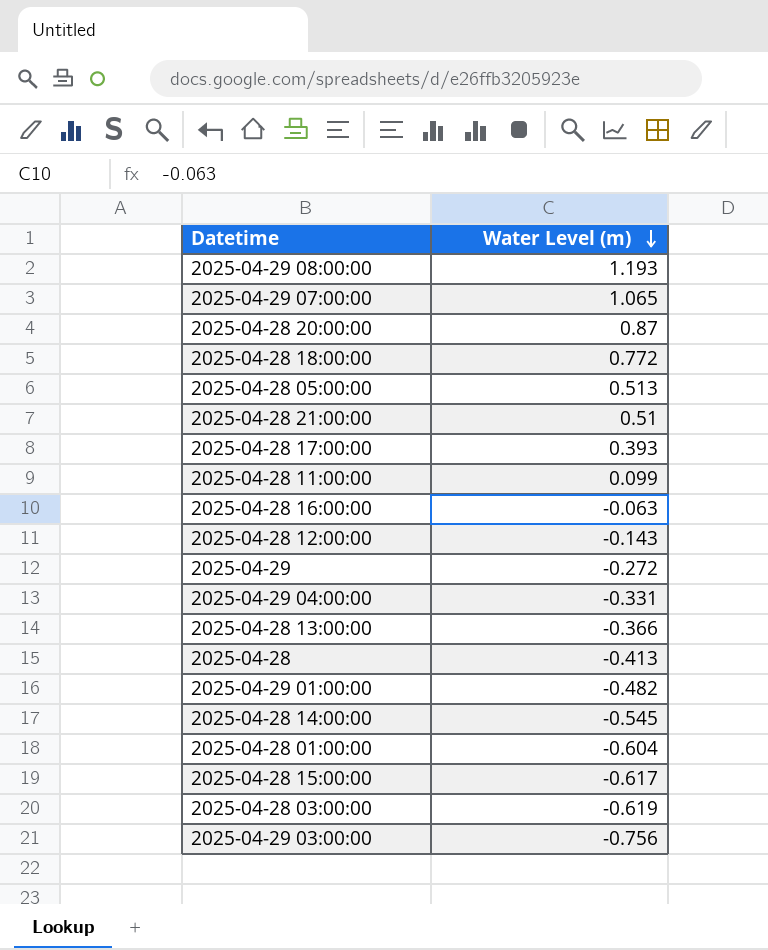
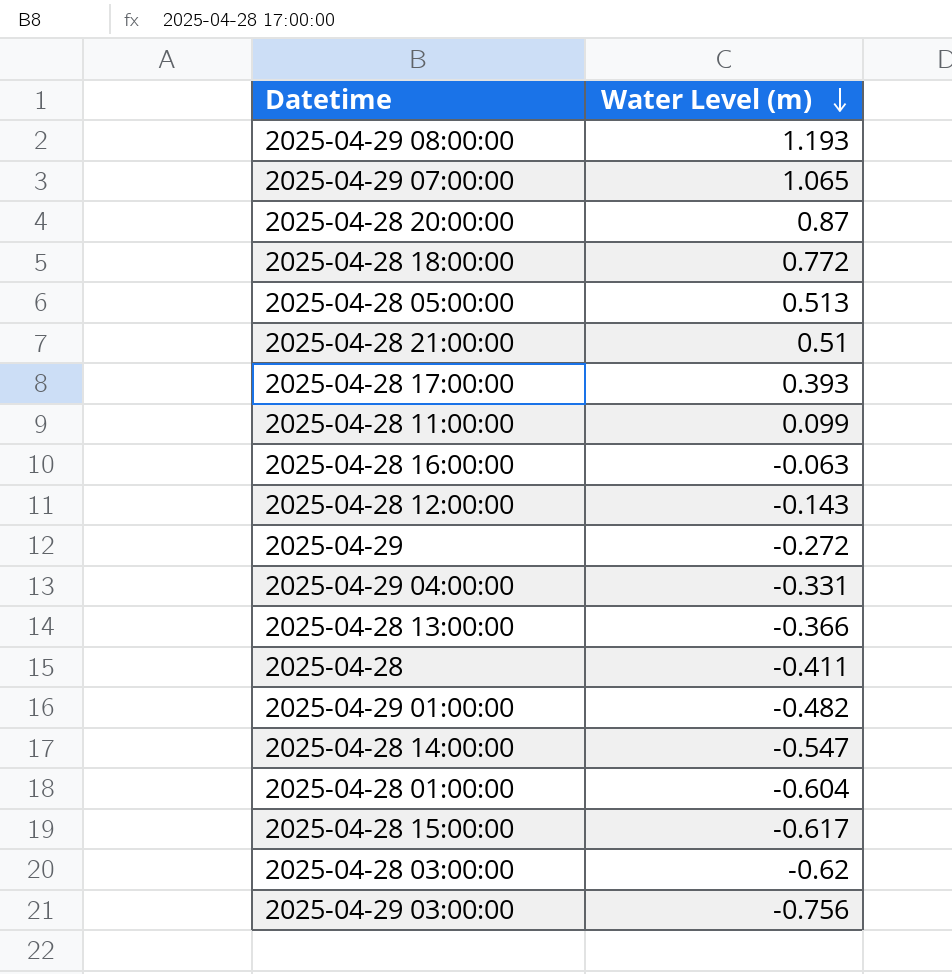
2025-04-28 | Water Level (m): -0.413 -> -0.411
2025-04-28 14:00:00 | Water Level (m): -0.545 -> -0.547
2025-04-28 03:00:00 | Water Level (m): -0.619 -> -0.62

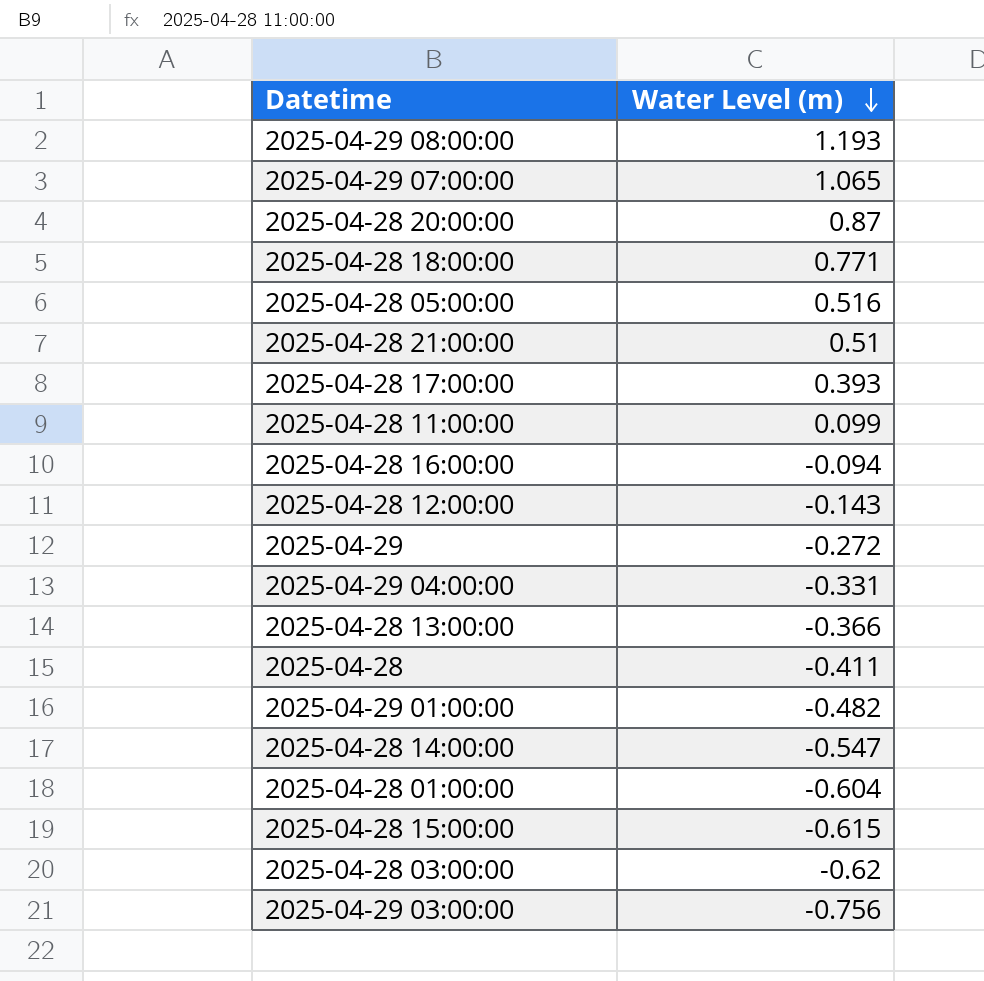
2025-04-28 18:00:00 | Water Level (m): 0.772 -> 0.771
2025-04-28 05:00:00 | Water Level (m): 0.513 -> 0.516
2025-04-28 16:00:00 | Water Level (m): -0.063 -> -0.094
2025-04-28 15:00:00 | Water Level (m): -0.617 -> -0.615

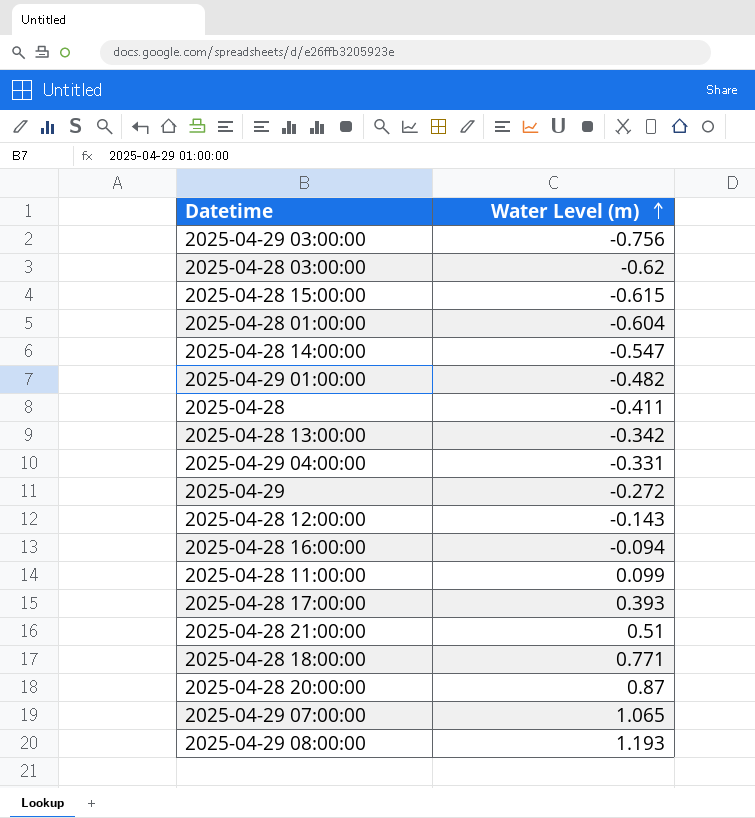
row order: Water Level (m) descending -> Water Level (m) ascending
row 2025-04-28 05:00:00: 0.516 -> none
2025-04-28 13:00:00 | Water Level (m): -0.366 -> -0.342

